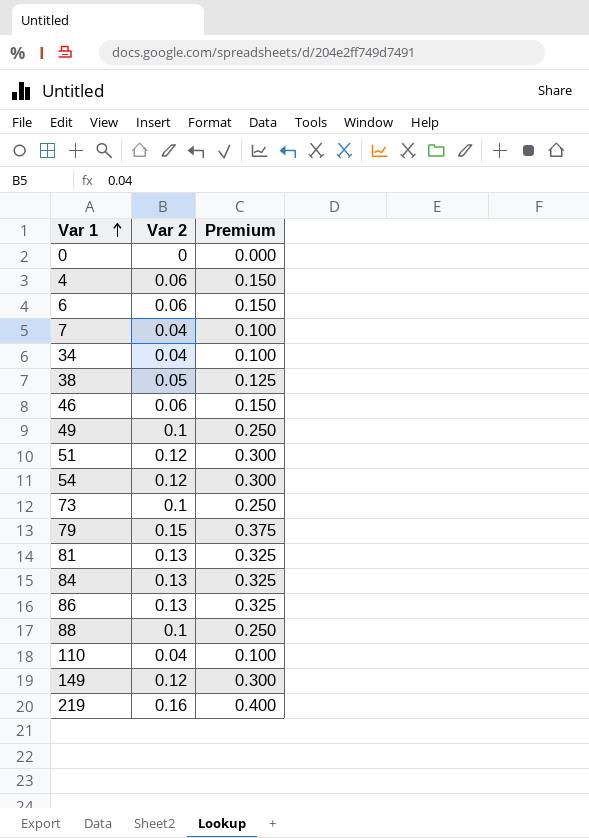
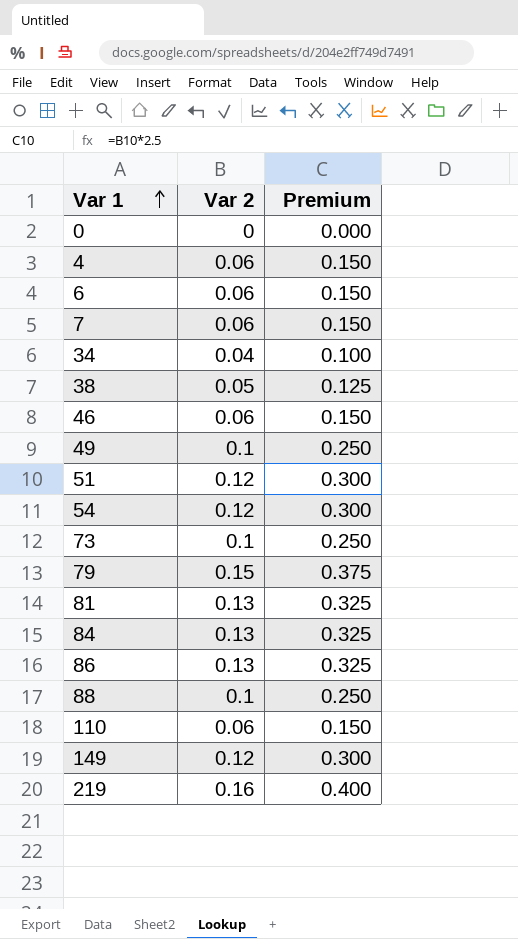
7 | Var 2: 0.04 -> 0.06
7 | Premium: 0.100 -> 0.150
110 | Var 2: 0.04 -> 0.06
110 | Premium: 0.100 -> 0.150

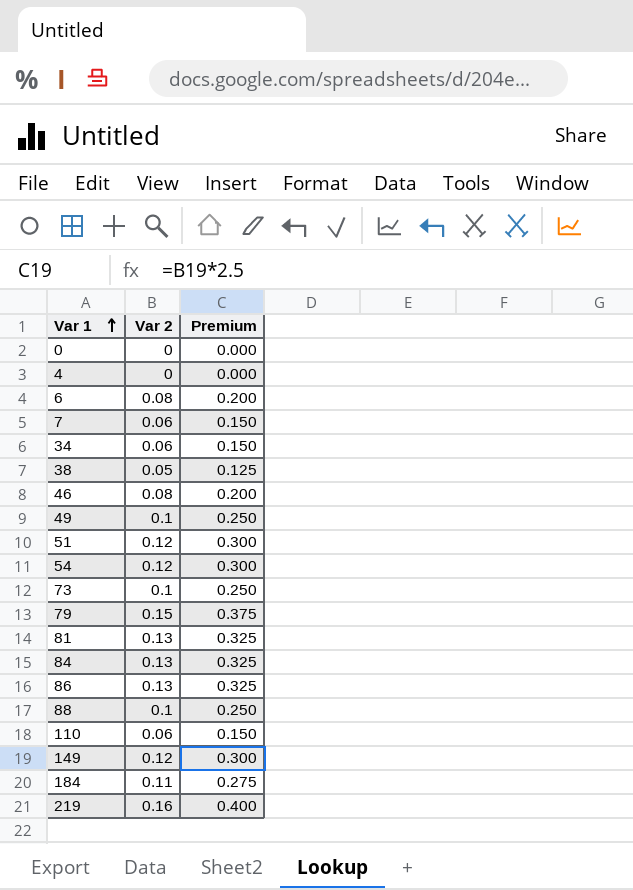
4 | Var 2: 0.06 -> 0
4 | Premium: 0.150 -> 0.000
6 | Var 2: 0.06 -> 0.08
6 | Premium: 0.150 -> 0.200
34 | Var 2: 0.04 -> 0.06
34 | Premium: 0.100 -> 0.150
46 | Var 2: 0.06 -> 0.08
46 | Premium: 0.150 -> 0.200
row 184: none -> 0.11 | 0.275

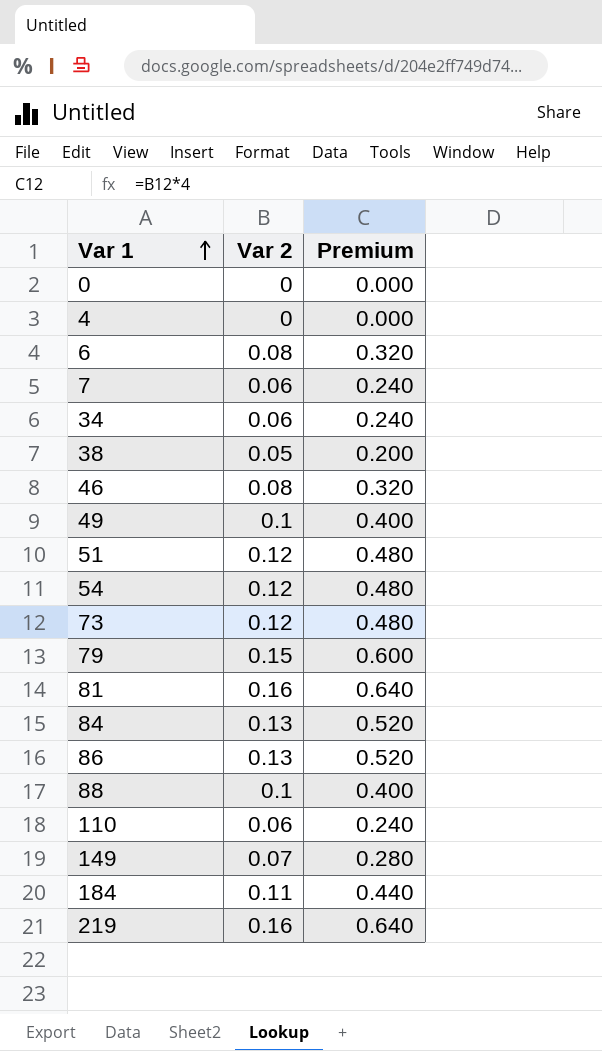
column Premium | formula: [Var 2] * 2.5 -> [Var 2] * 4
73 | Var 2: 0.1 -> 0.12
81 | Var 2: 0.13 -> 0.16
149 | Var 2: 0.12 -> 0.07

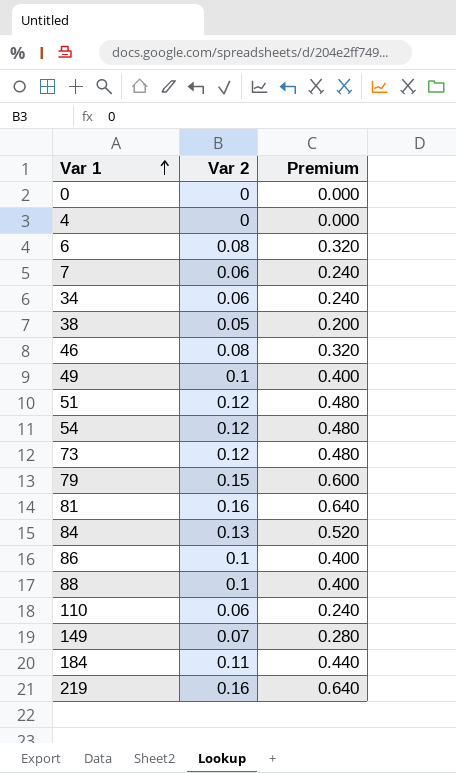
86 | Var 2: 0.13 -> 0.1
86 | Premium: 0.520 -> 0.400

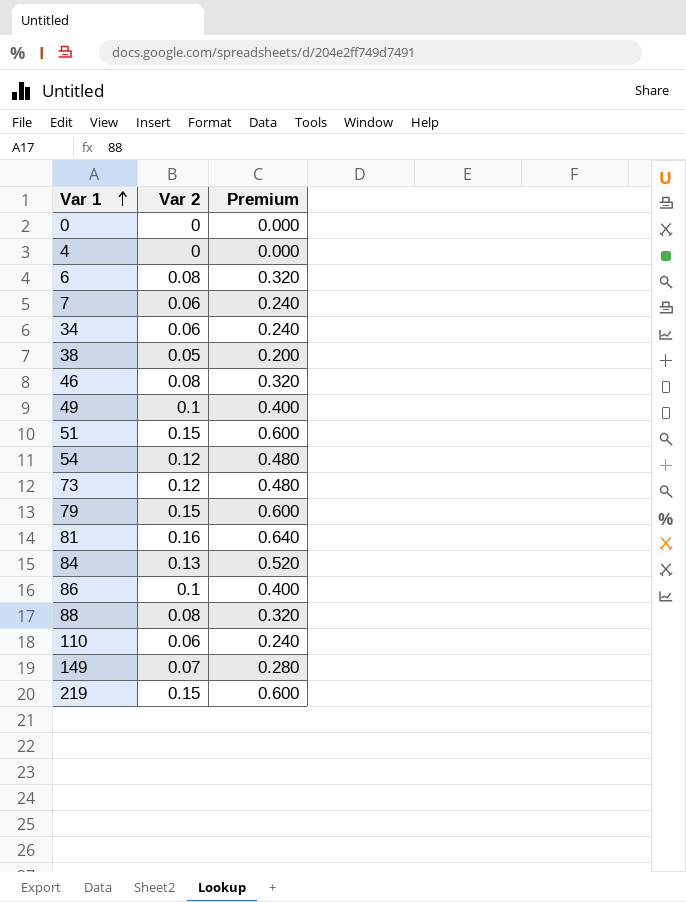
row 184: 0.11 | 0.440 -> none
51 | Var 2: 0.12 -> 0.15
51 | Premium: 0.480 -> 0.600
88 | Var 2: 0.1 -> 0.08
88 | Premium: 0.400 -> 0.320
219 | Var 2: 0.16 -> 0.15
219 | Premium: 0.640 -> 0.600

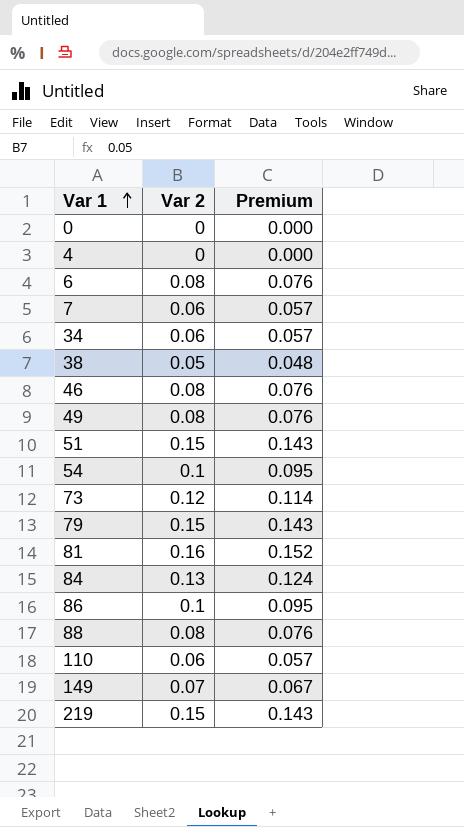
column Premium | formula: [Var 2] * 4 -> [Var 2] * 0.95
49 | Var 2: 0.1 -> 0.08
54 | Var 2: 0.12 -> 0.1

